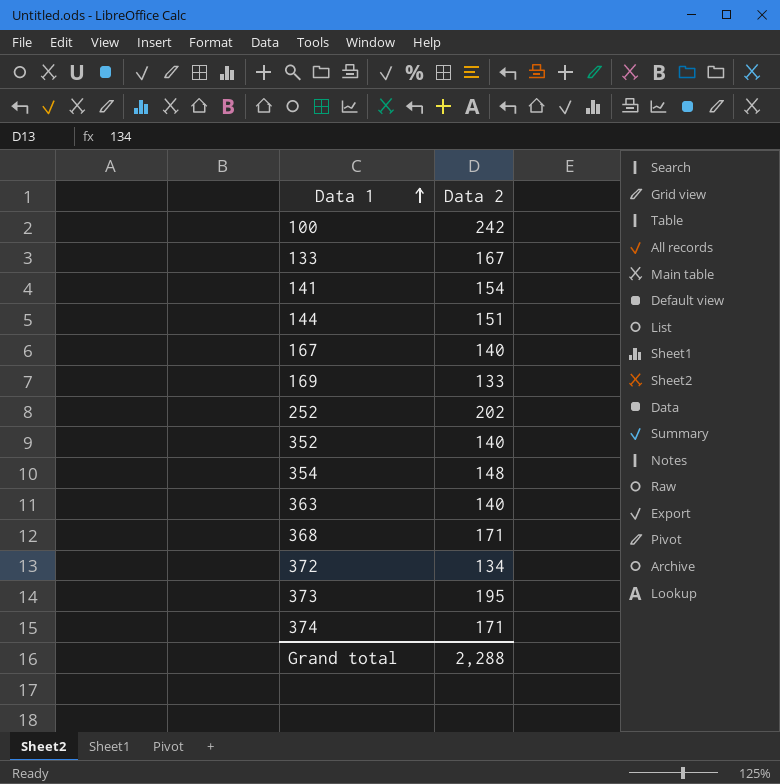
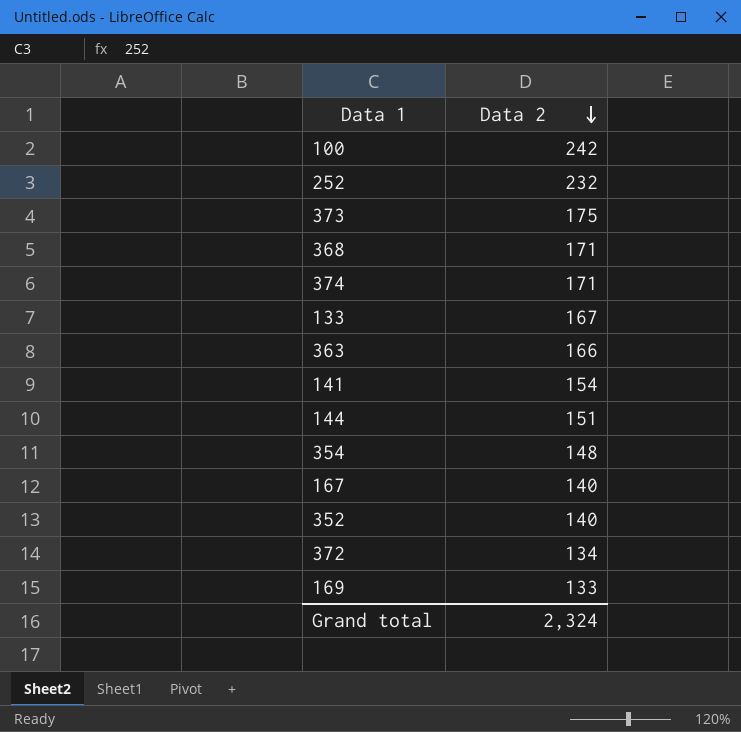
row order: Data 1 ascending -> Data 2 descending
252 | Data 2: 202 -> 232
373 | Data 2: 195 -> 175
363 | Data 2: 140 -> 166
Grand total | Data 2: 2,288 -> 2,324

